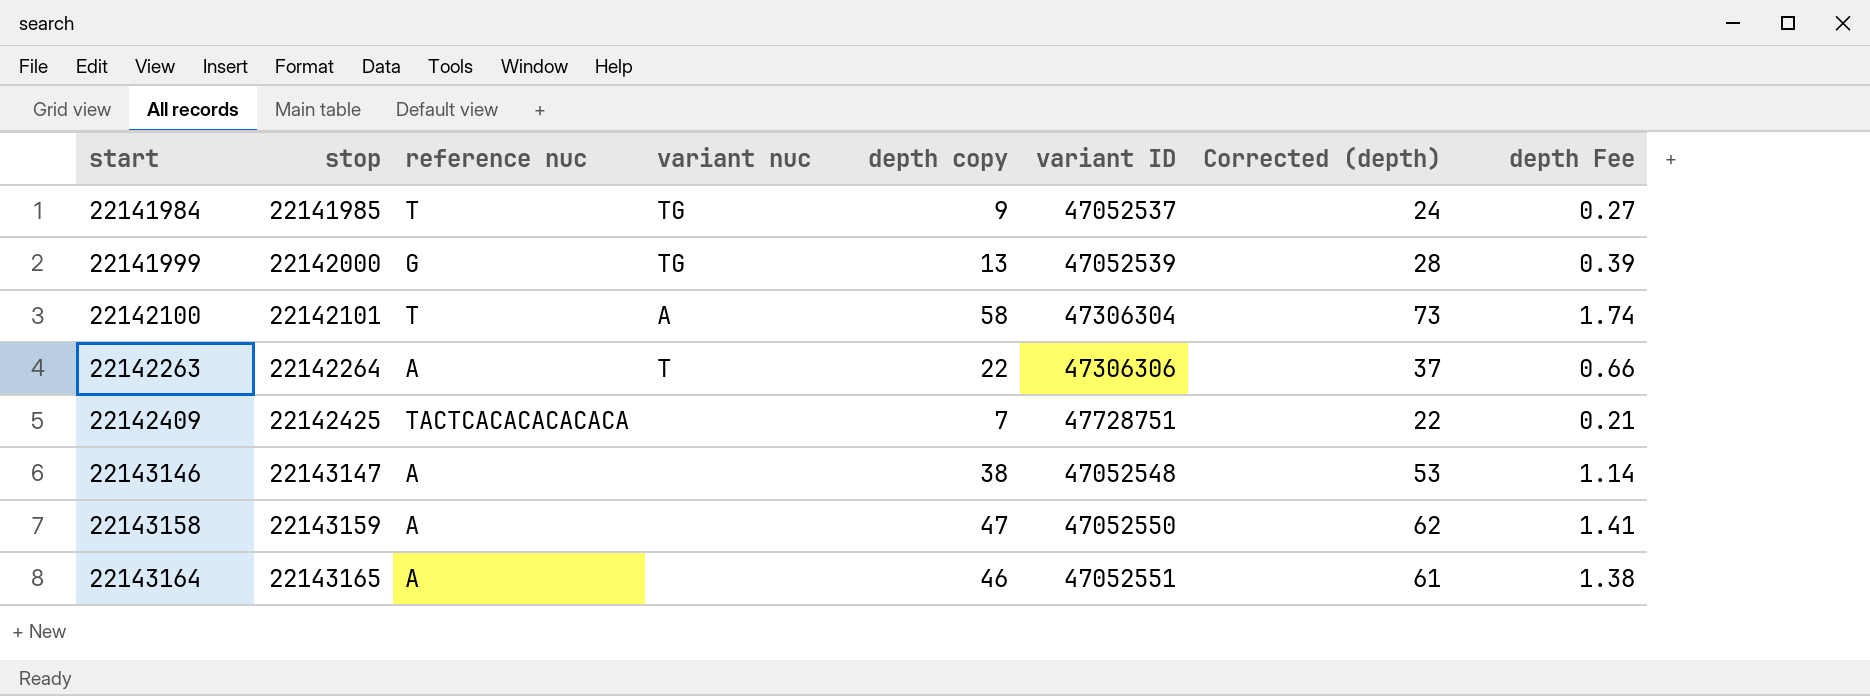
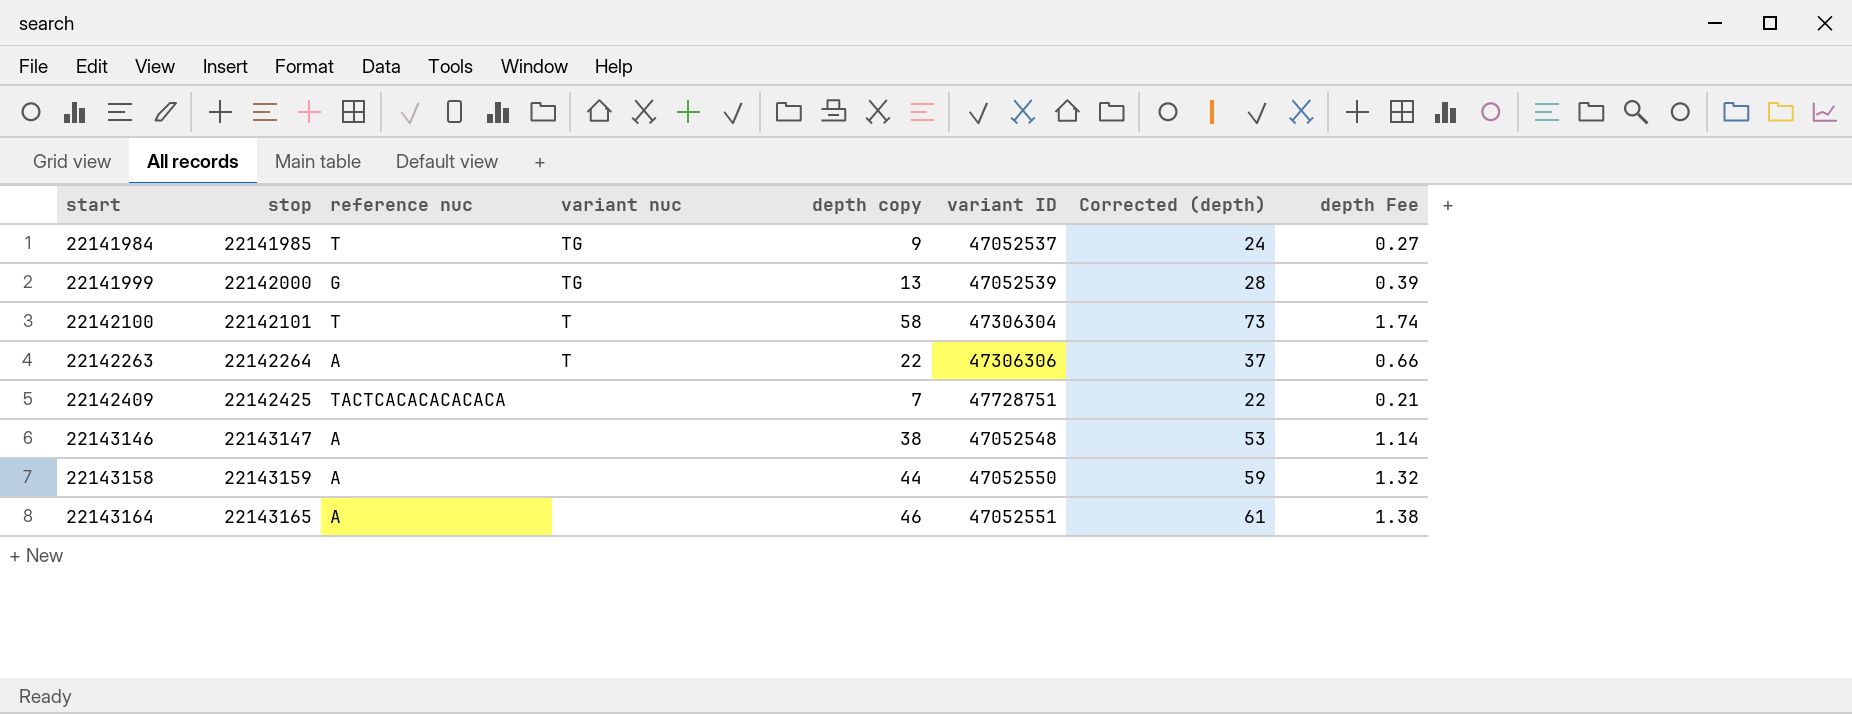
22142100 | variant nuc: A -> T
22143158 | depth copy: 47 -> 44
22143158 | Corrected (depth): 62 -> 59
22143158 | depth Fee: 1.41 -> 1.32

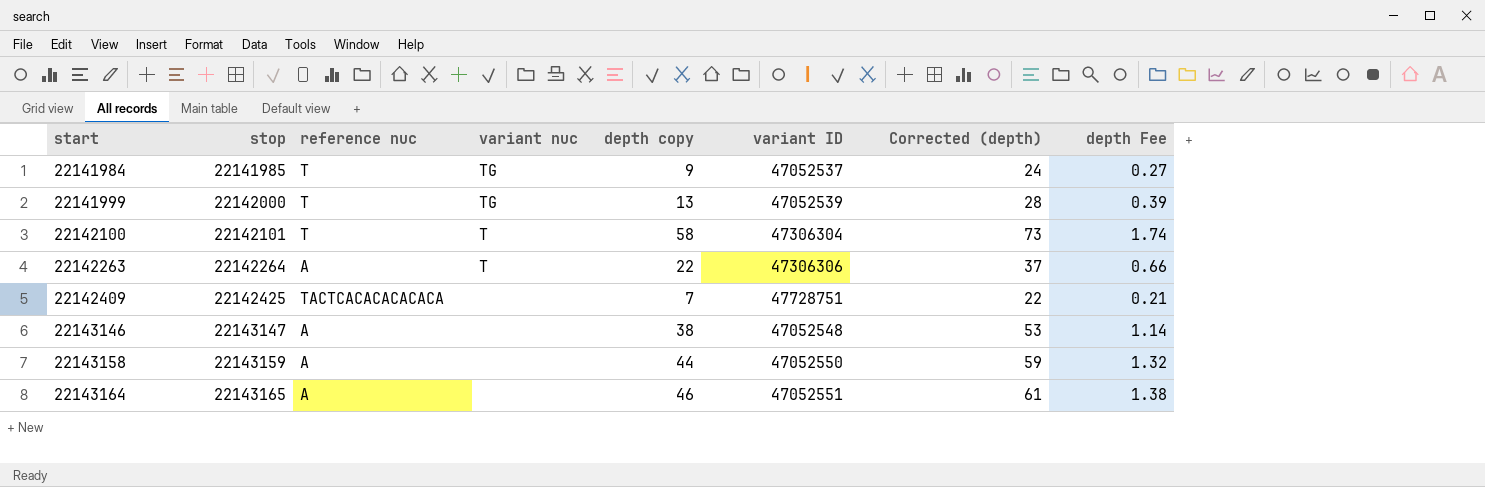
22141999 | reference nuc: G -> T

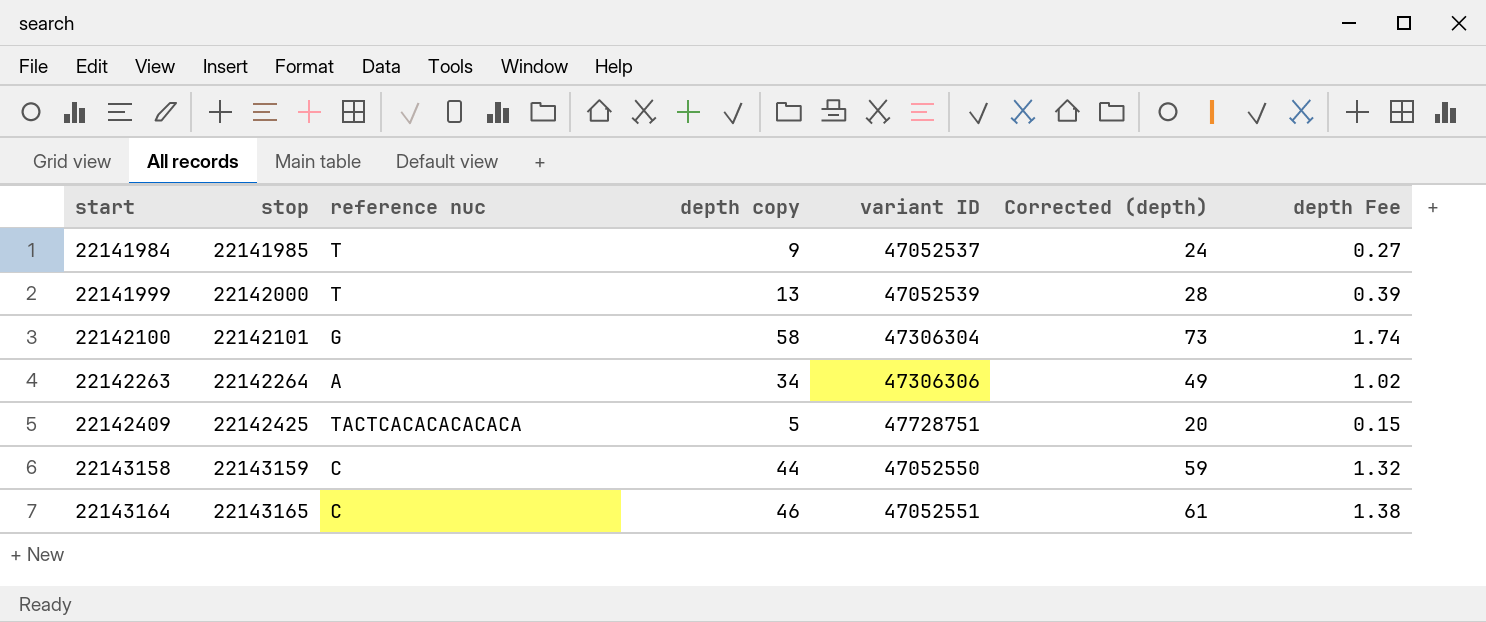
column variant nuc | position: 4 -> none
row 22143146: 22143147 | A | none | 38 | 47052548 | 53 | 1.14 -> none
22142100 | reference nuc: T -> G
22142263 | depth copy: 22 -> 34
22142263 | Corrected (depth): 37 -> 49
22142263 | depth Fee: 0.66 -> 1.02
22142409 | depth copy: 7 -> 5
22142409 | Corrected (depth): 22 -> 20
22142409 | depth Fee: 0.21 -> 0.15
22143158 | reference nuc: A -> C
22143164 | reference nuc: A -> C

